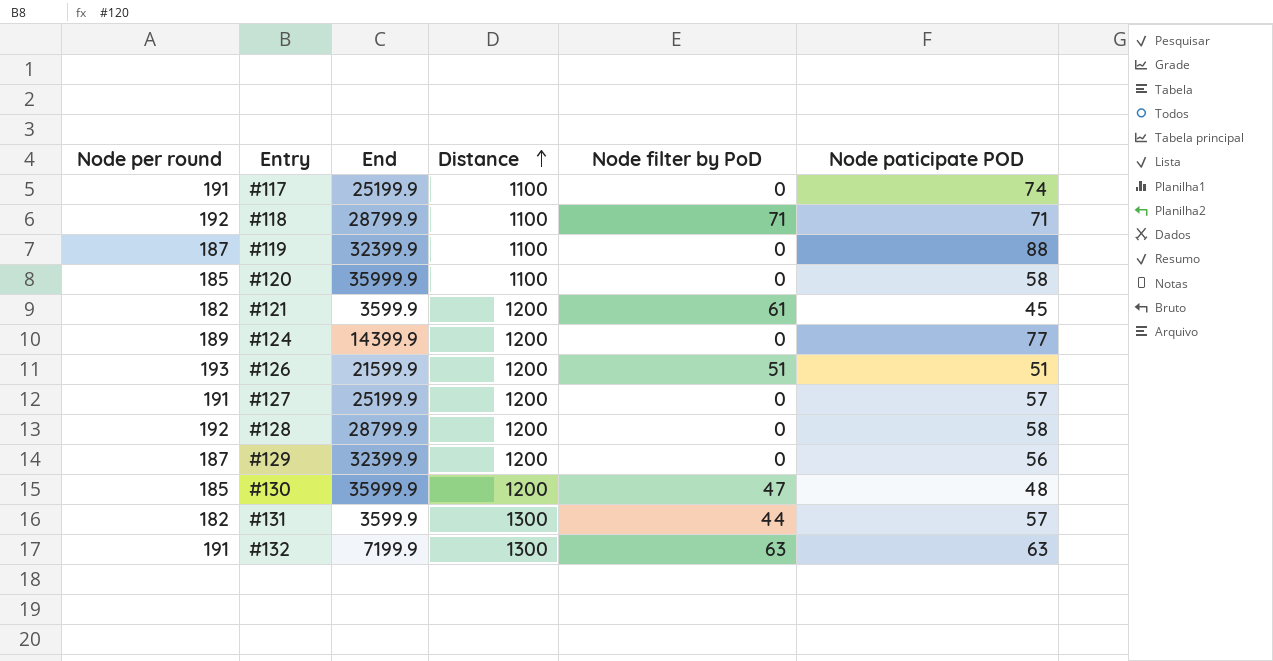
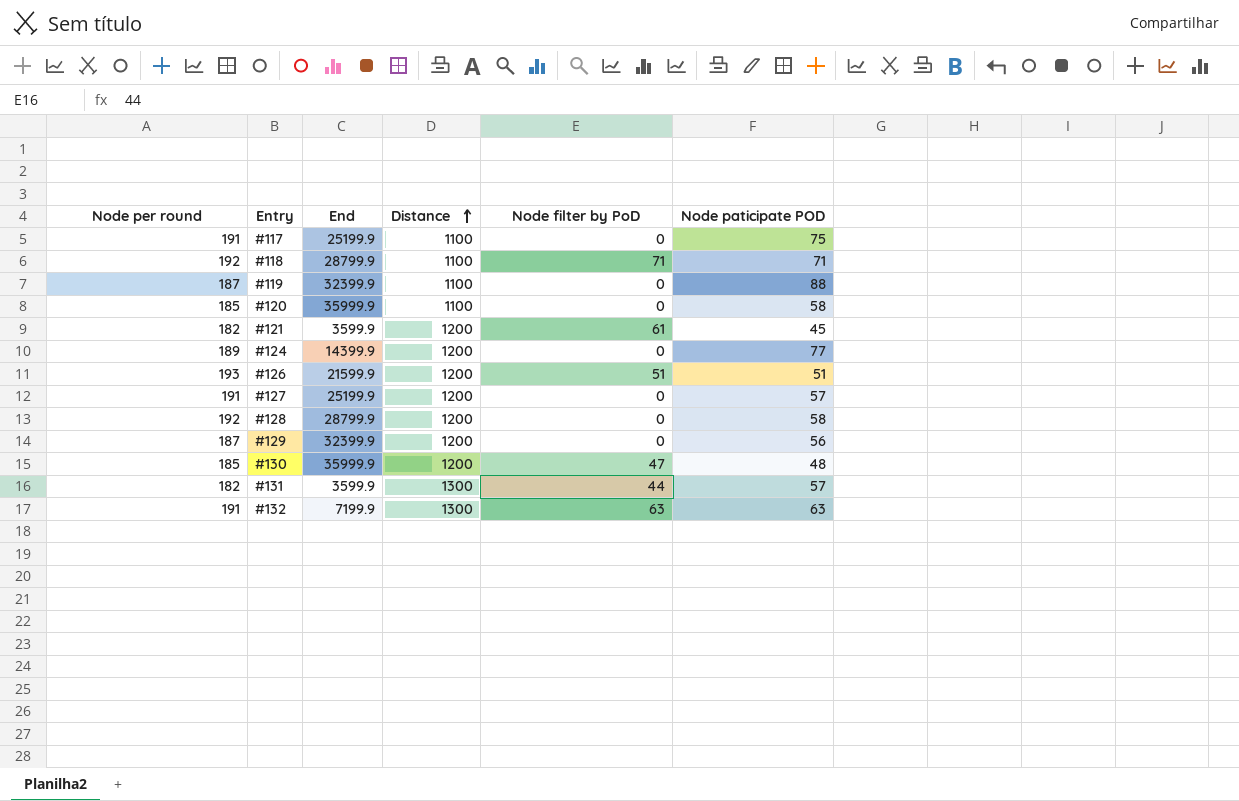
#117 | Node paticipate POD: 74 -> 75

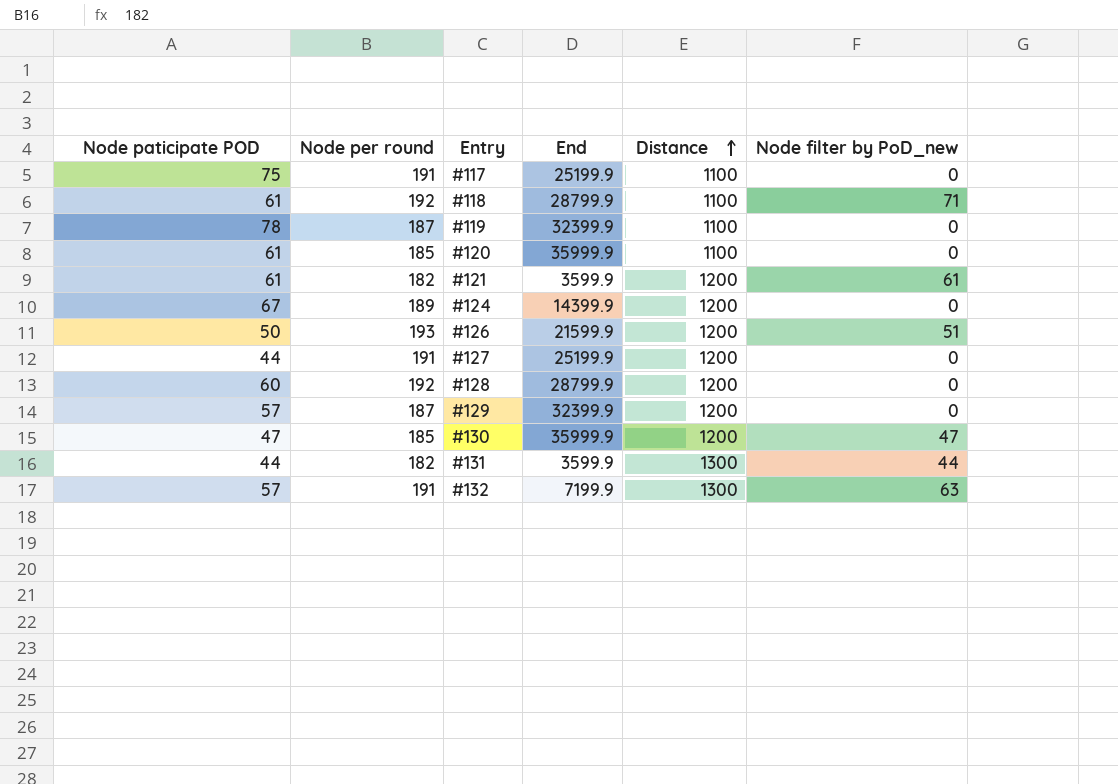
column Node paticipate POD | position: 6 -> 1
column name: Node filter by PoD -> Node filter by PoD_new
#118 | Node paticipate POD: 71 -> 61
#119 | Node paticipate POD: 88 -> 78
#120 | Node paticipate POD: 58 -> 61
#121 | Node paticipate POD: 45 -> 61
#124 | Node paticipate POD: 77 -> 67
#126 | Node paticipate POD: 51 -> 50
#127 | Node paticipate POD: 57 -> 44
#128 | Node paticipate POD: 58 -> 60
#129 | Node paticipate POD: 56 -> 57
#130 | Node paticipate POD: 48 -> 47
#131 | Node paticipate POD: 57 -> 44
#132 | Node paticipate POD: 63 -> 57

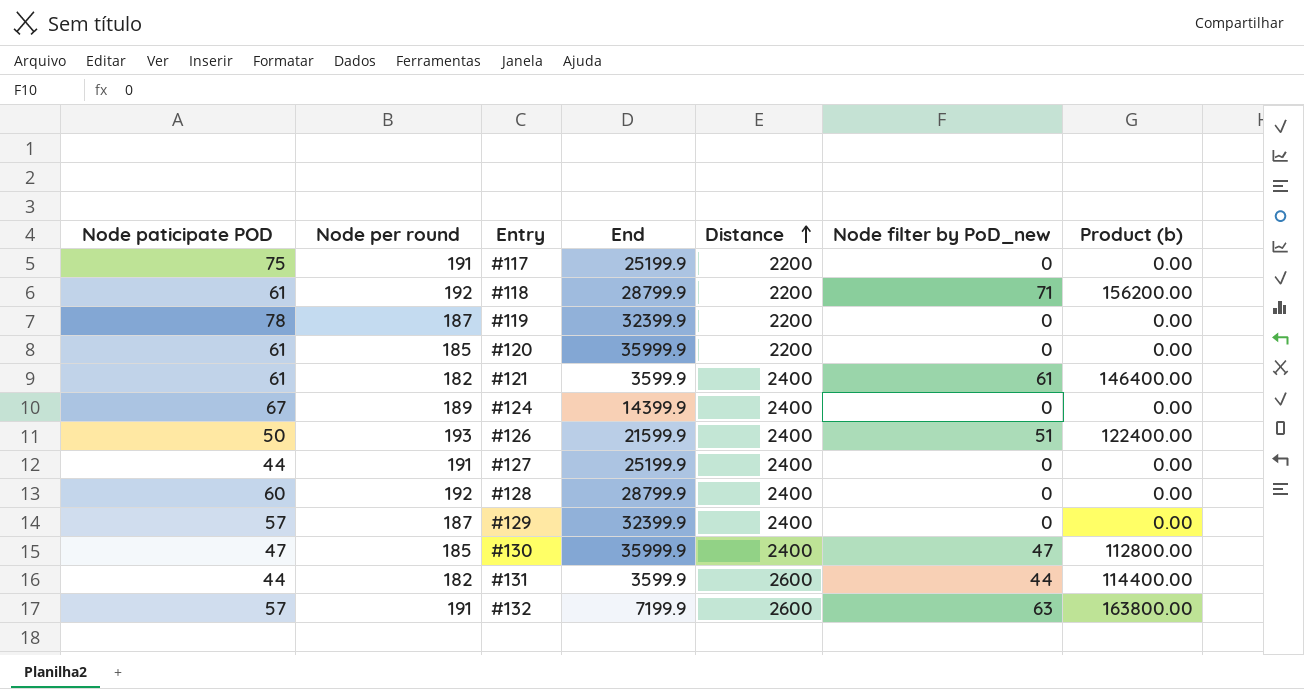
column Product (b) | formula: none -> [Distance] * [Node filter by PoD_new]
#117 | Distance: 1100 -> 2200
#118 | Distance: 1100 -> 2200
#119 | Distance: 1100 -> 2200
#120 | Distance: 1100 -> 2200
#121 | Distance: 1200 -> 2400
#124 | Distance: 1200 -> 2400
#126 | Distance: 1200 -> 2400
#127 | Distance: 1200 -> 2400
#128 | Distance: 1200 -> 2400
#129 | Distance: 1200 -> 2400
#130 | Distance: 1200 -> 2400
#131 | Distance: 1300 -> 2600
#132 | Distance: 1300 -> 2600

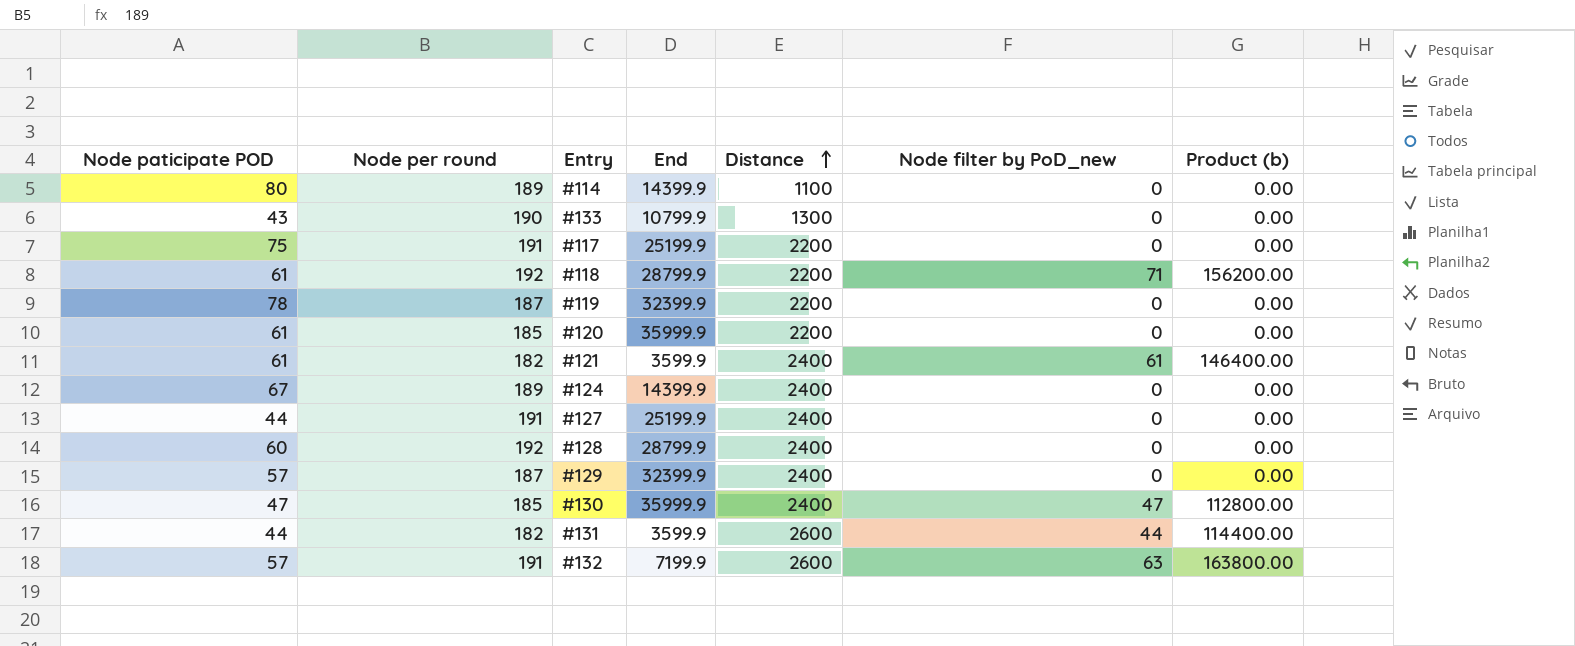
row #126: 50 | 193 | 21599.9 | 2400 | 51 | 122400.00 -> none
row #114: none -> 80 | 189 | 14399.9 | 1100 | 0 | 0.00
row #133: none -> 43 | 190 | 10799.9 | 1300 | 0 | 0.00

